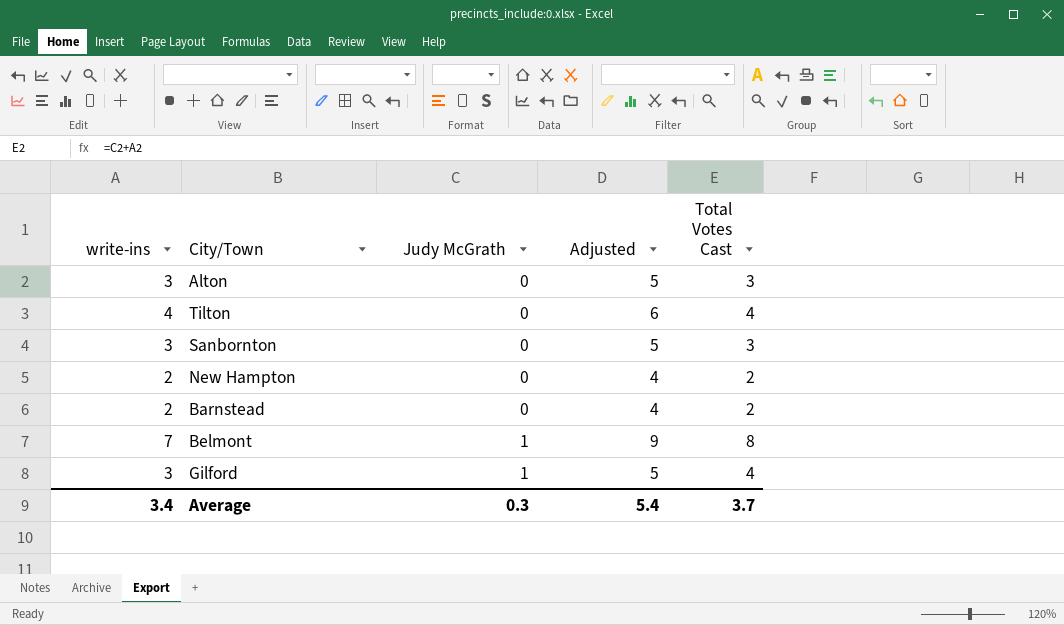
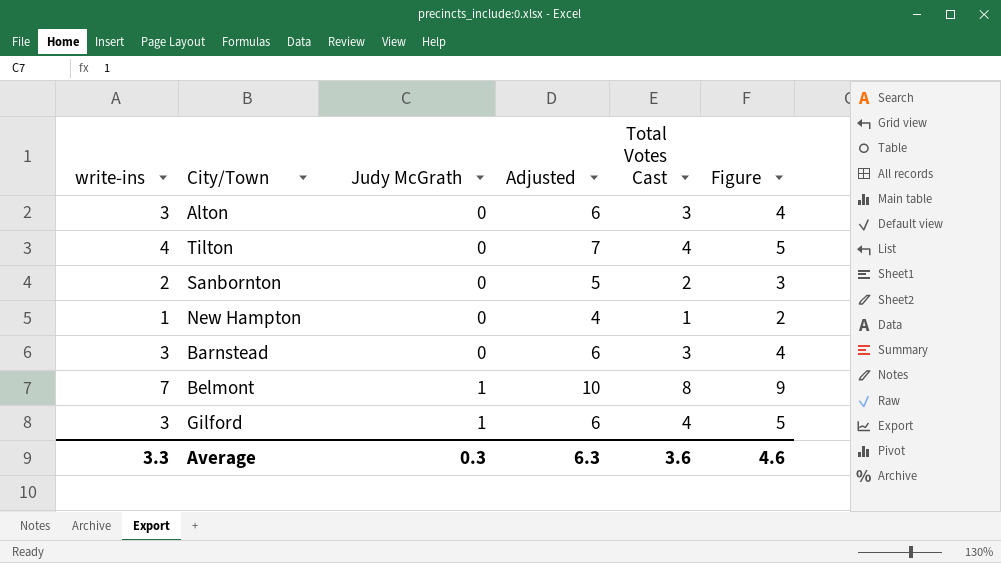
column Adjusted | formula: [write-ins] + 2 -> [write-ins] + 3
column Figure | formula: none -> [Total Votes Cast] + 1
Sanbornton | write-ins: 3 -> 2
Sanbornton | Total Votes Cast: 3 -> 2
New Hampton | write-ins: 2 -> 1
New Hampton | Total Votes Cast: 2 -> 1
Barnstead | write-ins: 2 -> 3
Barnstead | Total Votes Cast: 2 -> 3
Average | write-ins: 3.4 -> 3.3
Average | Adjusted: 5.4 -> 6.3
Average | Total Votes Cast: 3.7 -> 3.6

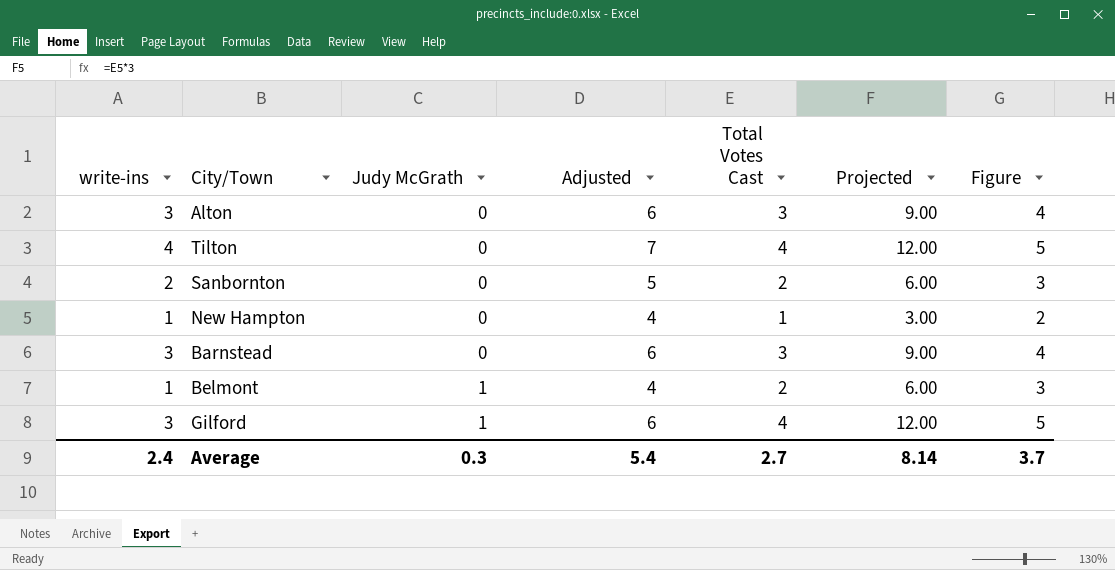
column Projected | formula: none -> [Total Votes Cast] * 3
Belmont | write-ins: 7 -> 1
Belmont | Adjusted: 10 -> 4
Belmont | Total Votes Cast: 8 -> 2
Belmont | Figure: 9 -> 3
Average | write-ins: 3.3 -> 2.4
Average | Adjusted: 6.3 -> 5.4
Average | Total Votes Cast: 3.6 -> 2.7
Average | Figure: 4.6 -> 3.7

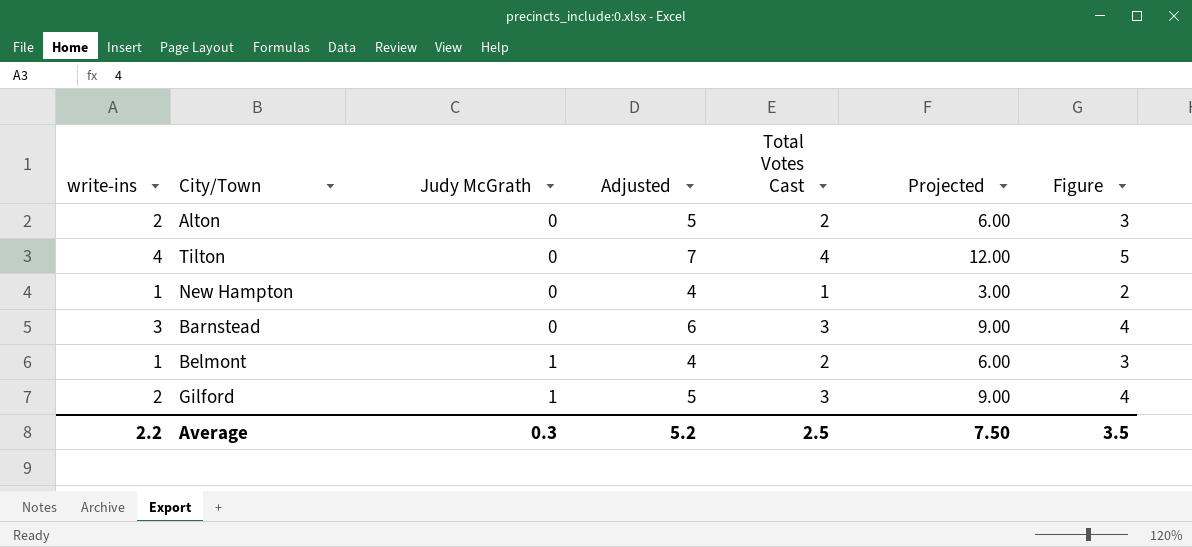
row Sanbornton: 2 | 0 | 5 | 2 | 6.00 | 3 -> none
Alton | write-ins: 3 -> 2
Alton | Adjusted: 6 -> 5
Alton | Total Votes Cast: 3 -> 2
Alton | Projected: 9.00 -> 6.00
Alton | Figure: 4 -> 3
Gilford | write-ins: 3 -> 2
Gilford | Adjusted: 6 -> 5
Gilford | Total Votes Cast: 4 -> 3
Gilford | Projected: 12.00 -> 9.00
Gilford | Figure: 5 -> 4
Average | write-ins: 2.4 -> 2.2
Average | Adjusted: 5.4 -> 5.2
Average | Total Votes Cast: 2.7 -> 2.5
Average | Projected: 8.14 -> 7.50
Average | Figure: 3.7 -> 3.5

